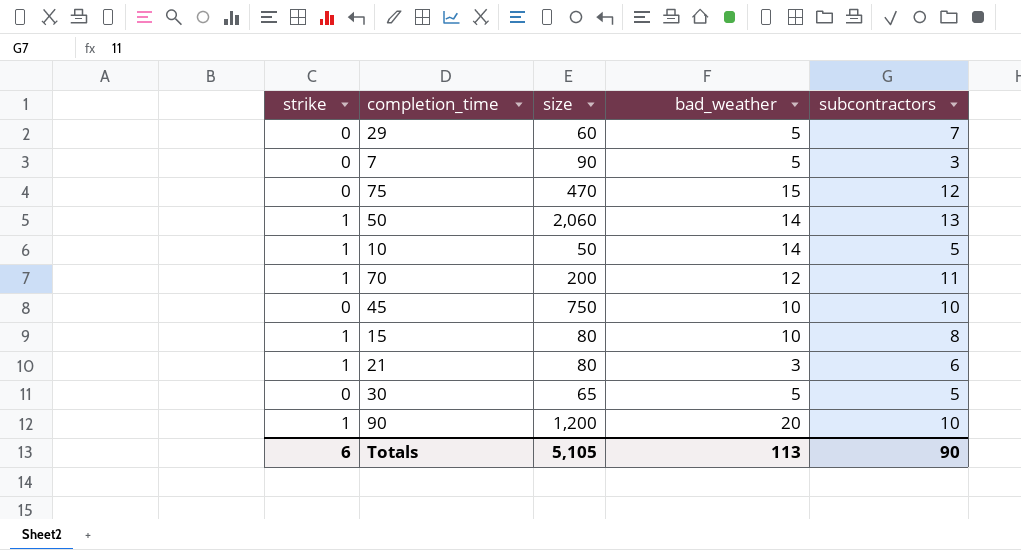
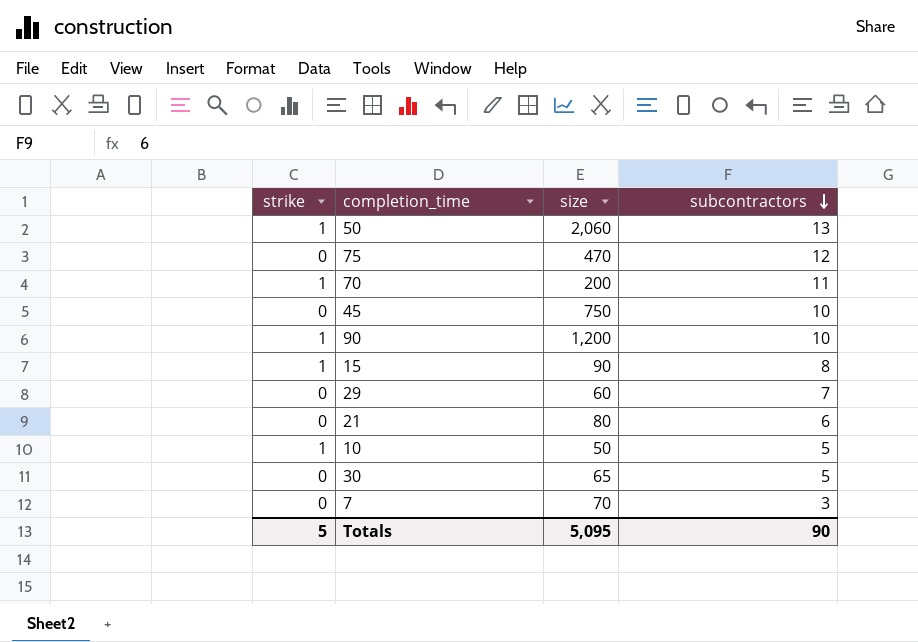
row order: none -> subcontractors descending
column bad_weather | position: 4 -> none
15 | size: 80 -> 90
21 | strike: 1 -> 0
7 | size: 90 -> 70
Totals | strike: 6 -> 5
Totals | size: 5,105 -> 5,095

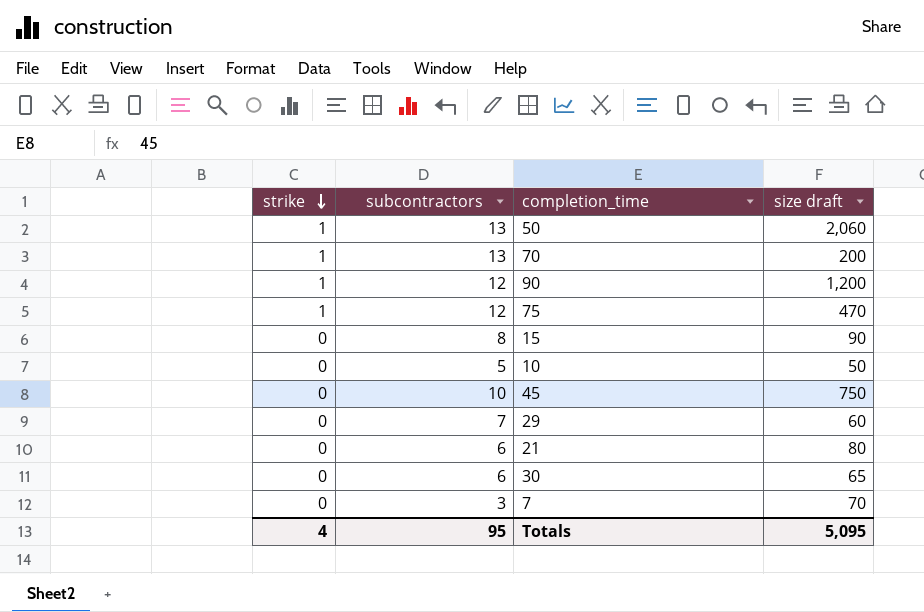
row order: subcontractors descending -> strike descending
column subcontractors | position: 4 -> 2
column name: size -> size draft
70 | subcontractors: 11 -> 13
90 | subcontractors: 10 -> 12
75 | strike: 0 -> 1
15 | strike: 1 -> 0
10 | strike: 1 -> 0
30 | subcontractors: 5 -> 6
Totals | strike: 5 -> 4
Totals | subcontractors: 90 -> 95

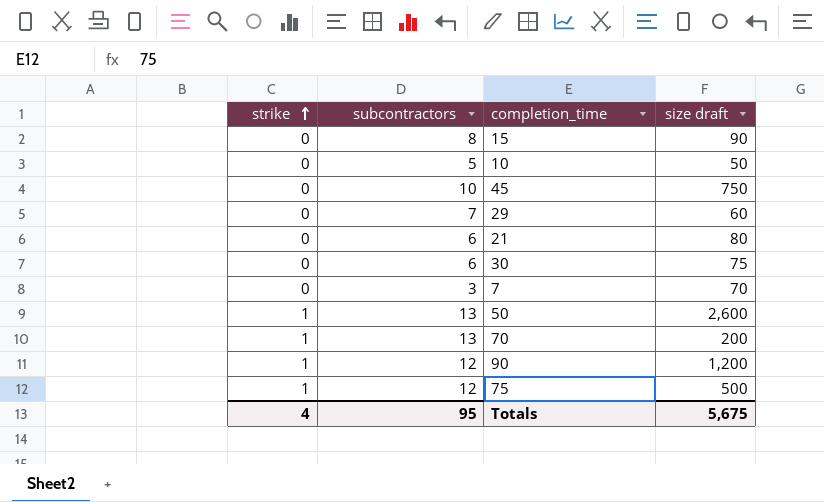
row order: strike descending -> strike ascending
30 | size draft: 65 -> 75
50 | size draft: 2,060 -> 2,600
75 | size draft: 470 -> 500
Totals | size draft: 5,095 -> 5,675

